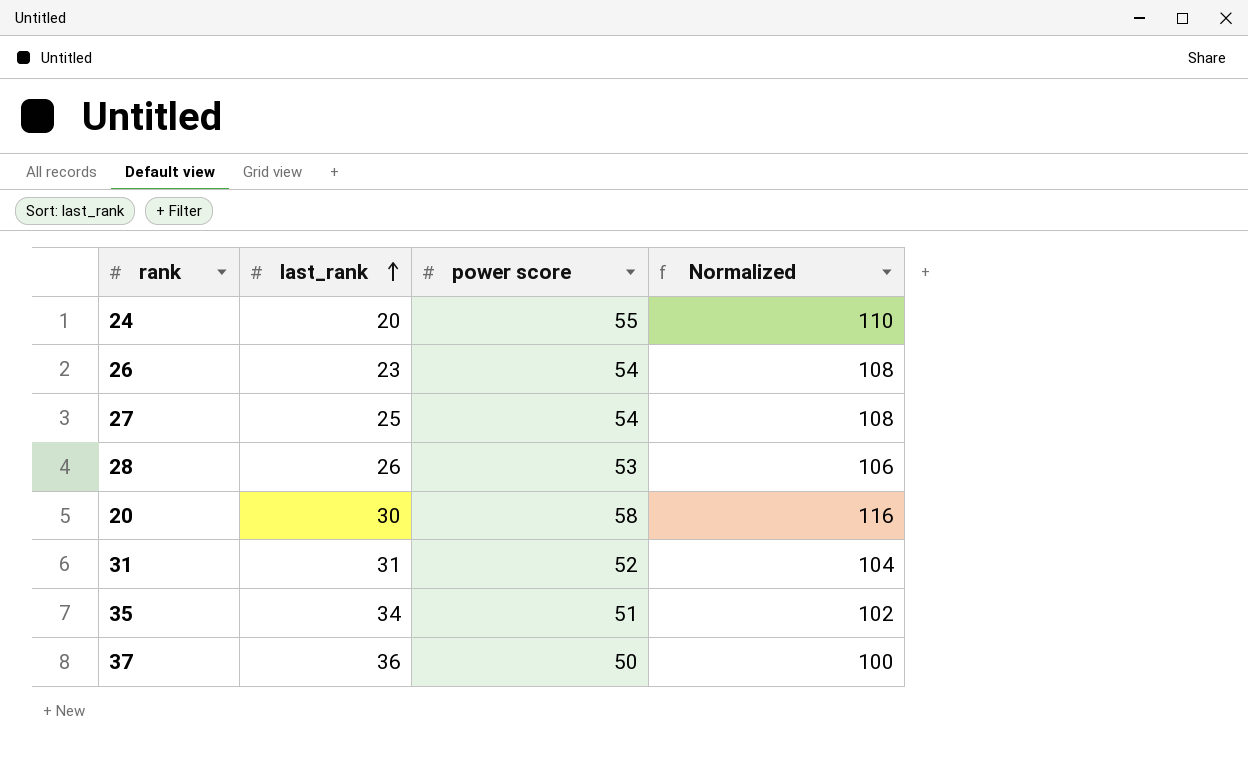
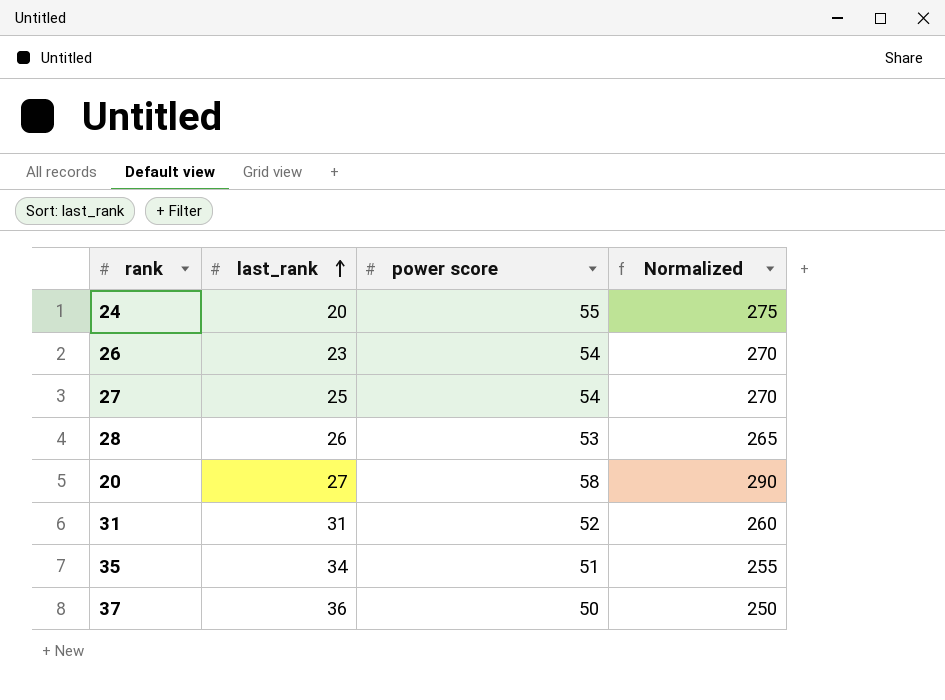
column Normalized | formula: [power score] * 2 -> [power score] * 5
20 | last_rank: 30 -> 27

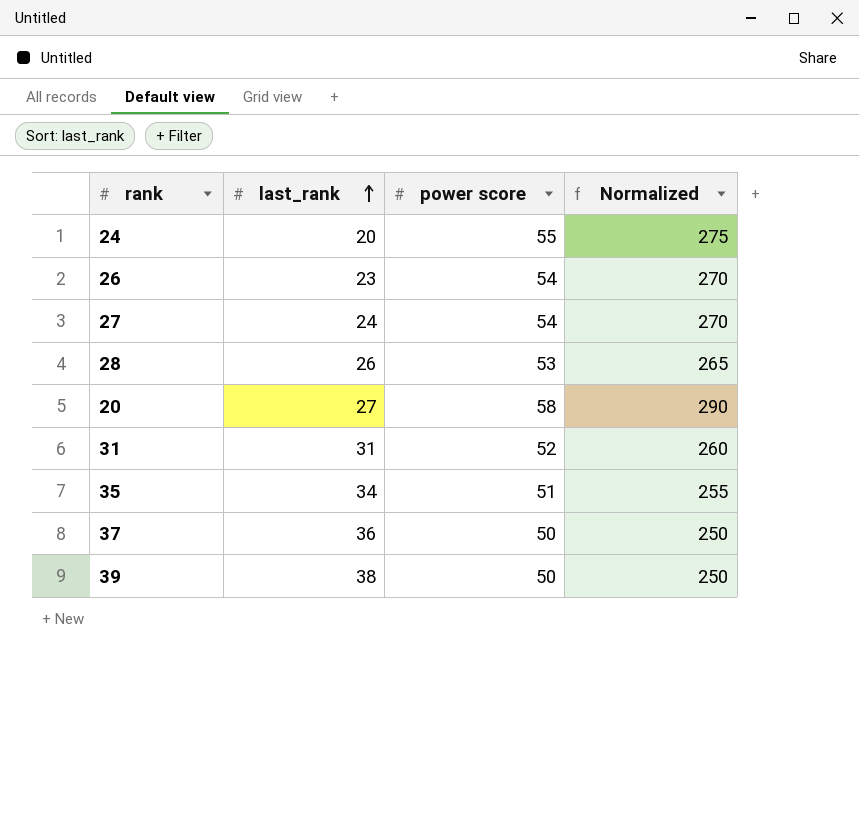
27 | last_rank: 25 -> 24
row 39: none -> 38 | 50 | 250

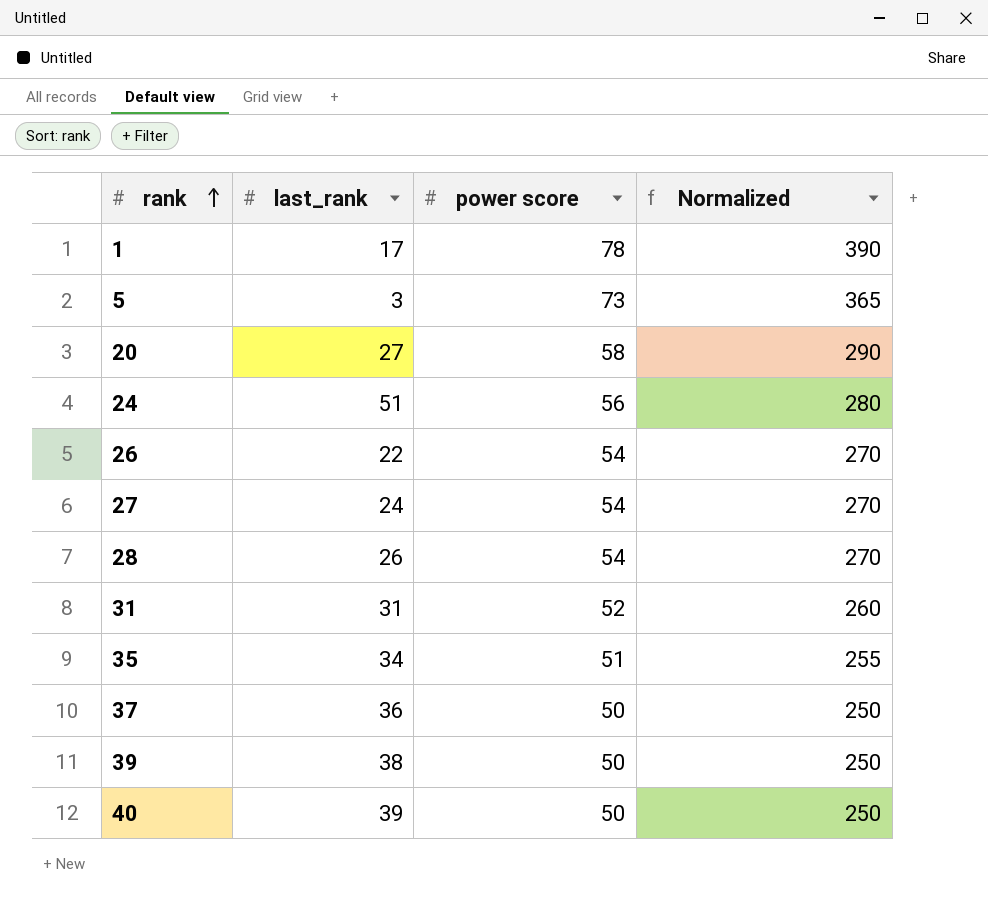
row order: last_rank ascending -> rank ascending
row 1: none -> 17 | 78 | 390
row 5: none -> 3 | 73 | 365
24 | last_rank: 20 -> 51
24 | power score: 55 -> 56
24 | Normalized: 275 -> 280
26 | last_rank: 23 -> 22
28 | power score: 53 -> 54
28 | Normalized: 265 -> 270
row 40: none -> 39 | 50 | 250

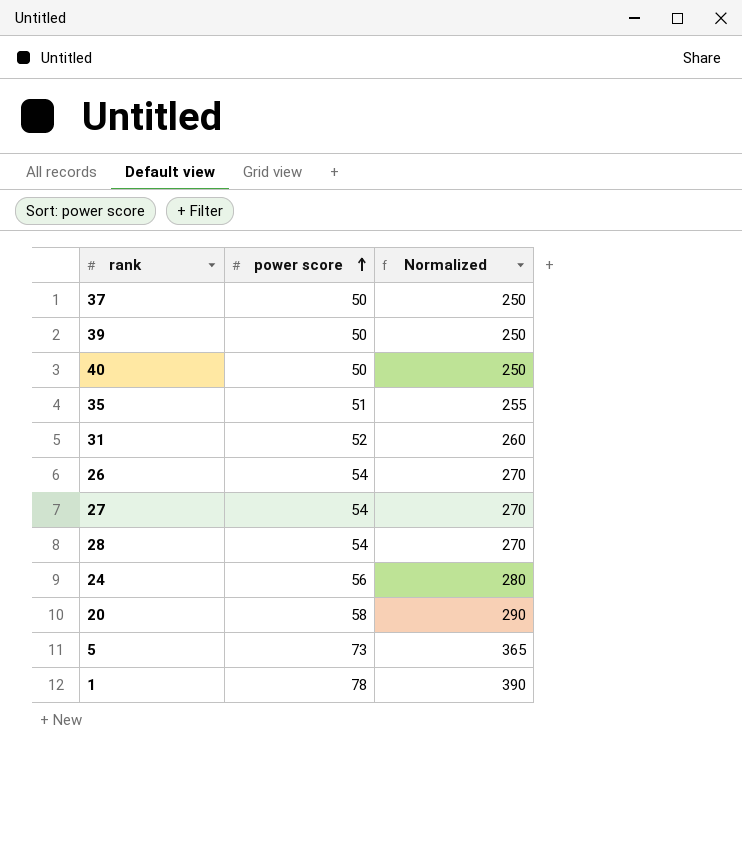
row order: rank ascending -> power score ascending
column last_rank | position: 2 -> none

